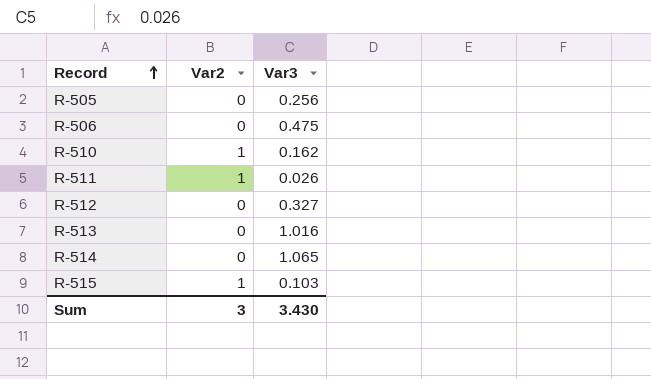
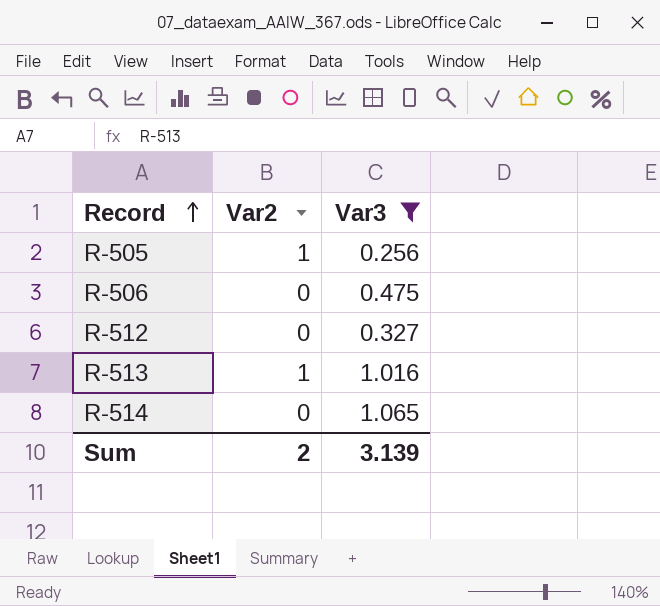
filter: none -> Var3 >= 0.256
R-505 | Var2: 0 -> 1
R-513 | Var2: 0 -> 1
Sum | Var2: 3 -> 2
Sum | Var3: 3.430 -> 3.139

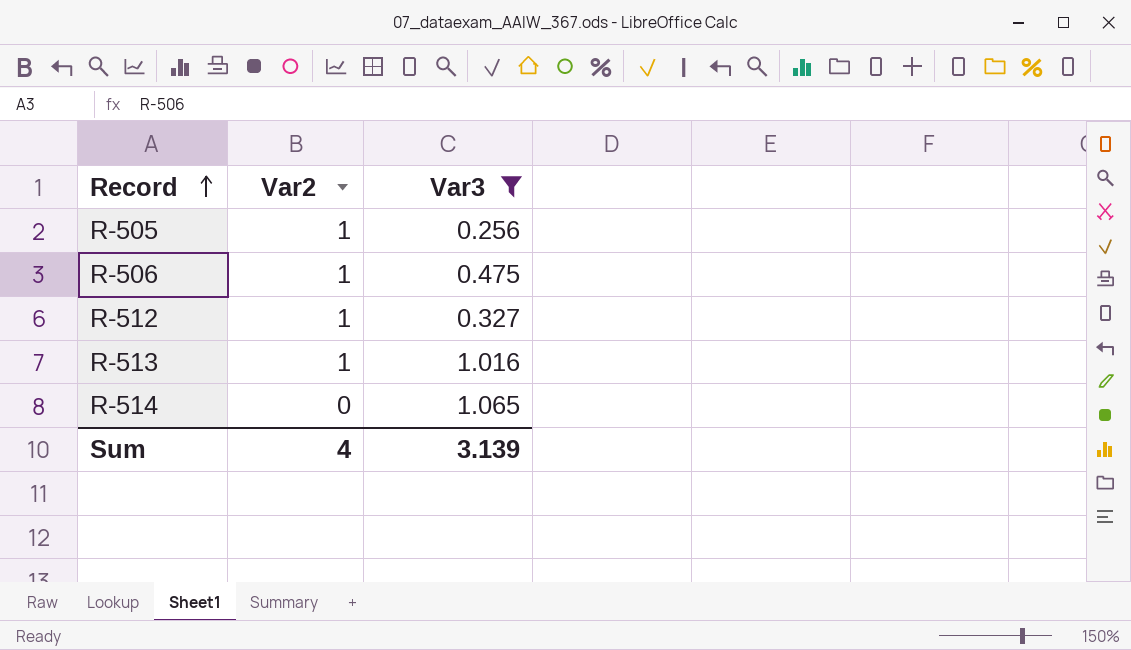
R-506 | Var2: 0 -> 1
R-512 | Var2: 0 -> 1
Sum | Var2: 2 -> 4

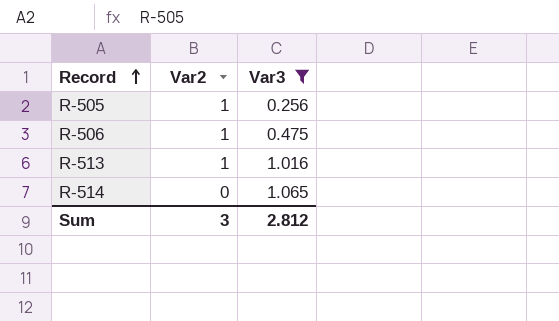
row R-512: 1 | 0.327 -> none
Sum | Var2: 4 -> 3
Sum | Var3: 3.139 -> 2.812

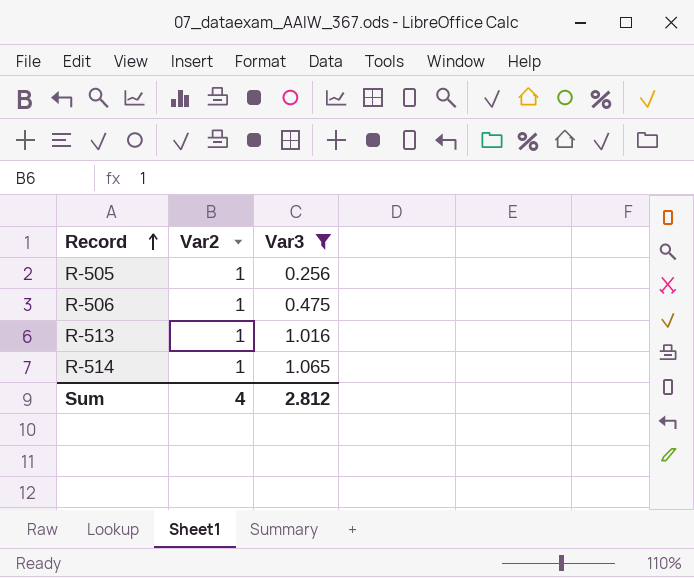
R-514 | Var2: 0 -> 1
Sum | Var2: 3 -> 4

